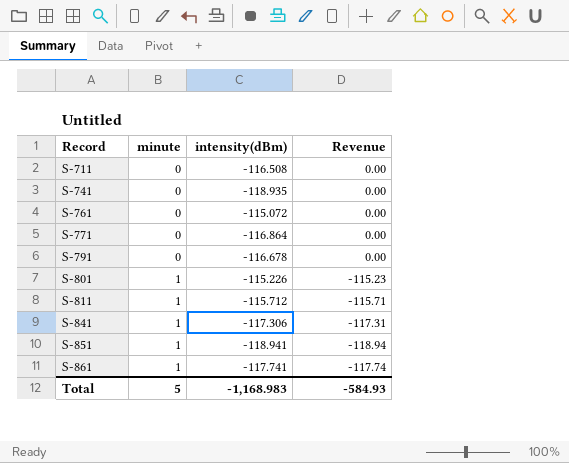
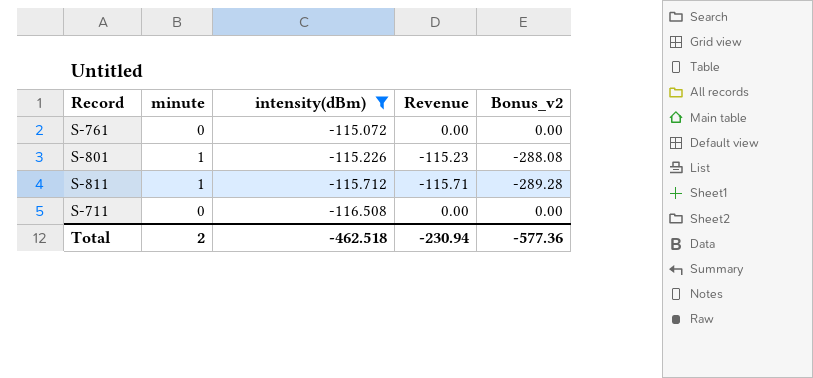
filter: none -> intensity(dBm) >= -116.508
row order: Record ascending -> intensity(dBm) descending
column Bonus_v2 | formula: none -> [Revenue] * 2.5
Total | minute: 5 -> 2
Total | intensity(dBm): -1,168.983 -> -462.518
Total | Revenue: -584.93 -> -230.94

